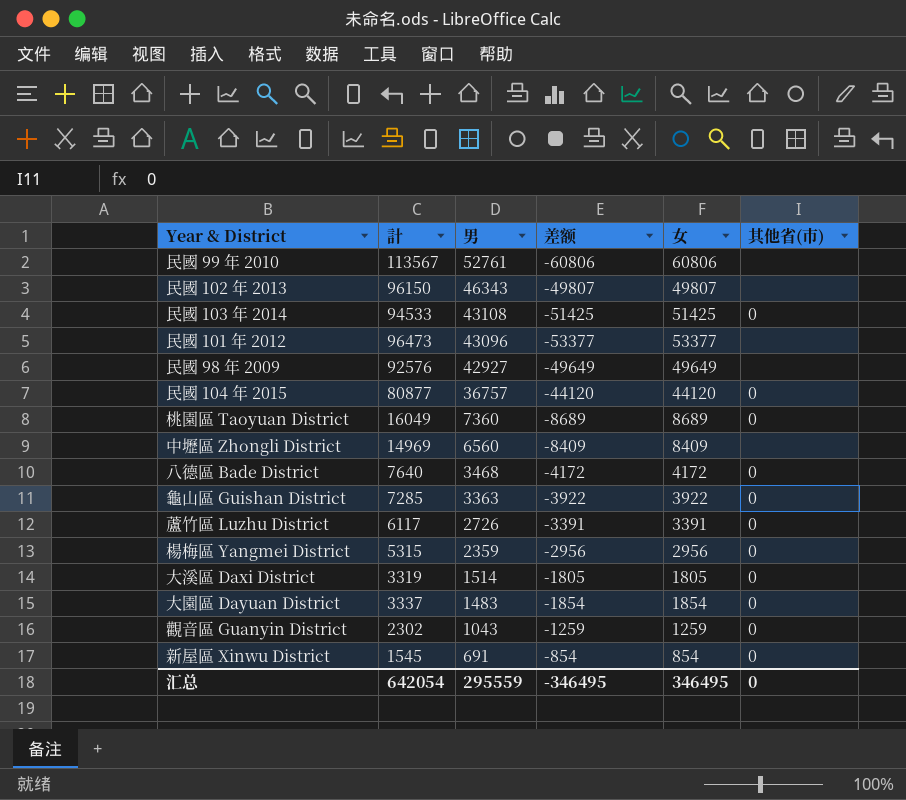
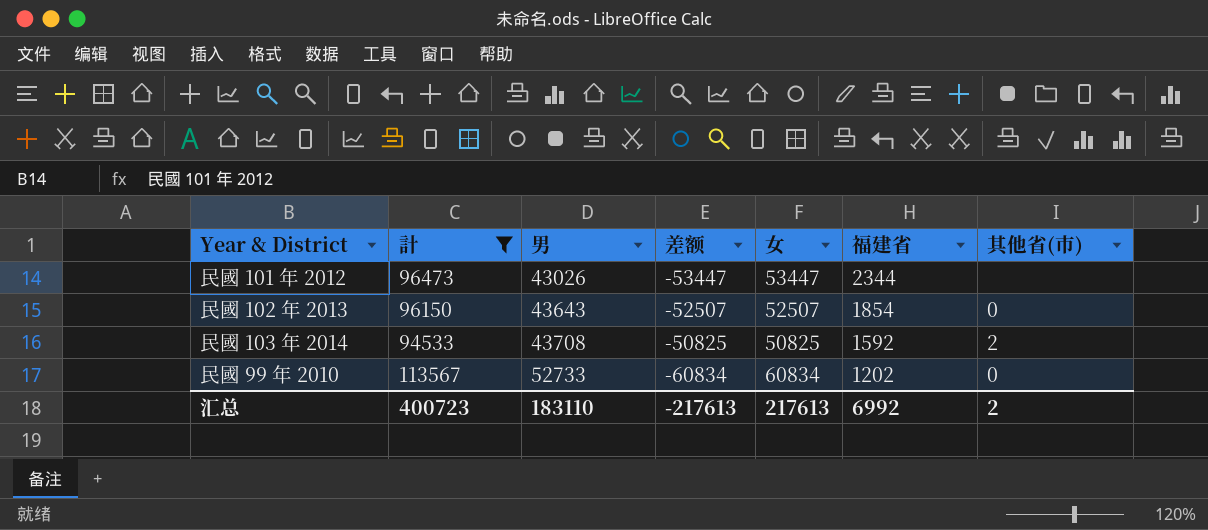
filter: none -> 計 >= 94533
row order: 男 descending -> 男 ascending
column 福建省 | position: none -> 6
民國 101 年 2012 | 男: 43096 -> 43026
民國 101 年 2012 | 差额: -53377 -> -53447
民國 101 年 2012 | 女: 53377 -> 53447
民國 102 年 2013 | 男: 46343 -> 43643
民國 102 年 2013 | 差额: -49807 -> -52507
民國 102 年 2013 | 女: 49807 -> 52507
民國 102 年 2013 | 其他省(市): none -> 0
民國 103 年 2014 | 男: 43108 -> 43708
民國 103 年 2014 | 差额: -51425 -> -50825
民國 103 年 2014 | 女: 51425 -> 50825
民國 103 年 2014 | 其他省(市): 0 -> 2
民國 99 年 2010 | 男: 52761 -> 52733
民國 99 年 2010 | 差额: -60806 -> -60834
民國 99 年 2010 | 女: 60806 -> 60834
民國 99 年 2010 | 其他省(市): none -> 0
汇总 | 計: 642054 -> 400723
汇总 | 男: 295559 -> 183110
汇总 | 差额: -346495 -> -217613
汇总 | 女: 346495 -> 217613
汇总 | 其他省(市): 0 -> 2

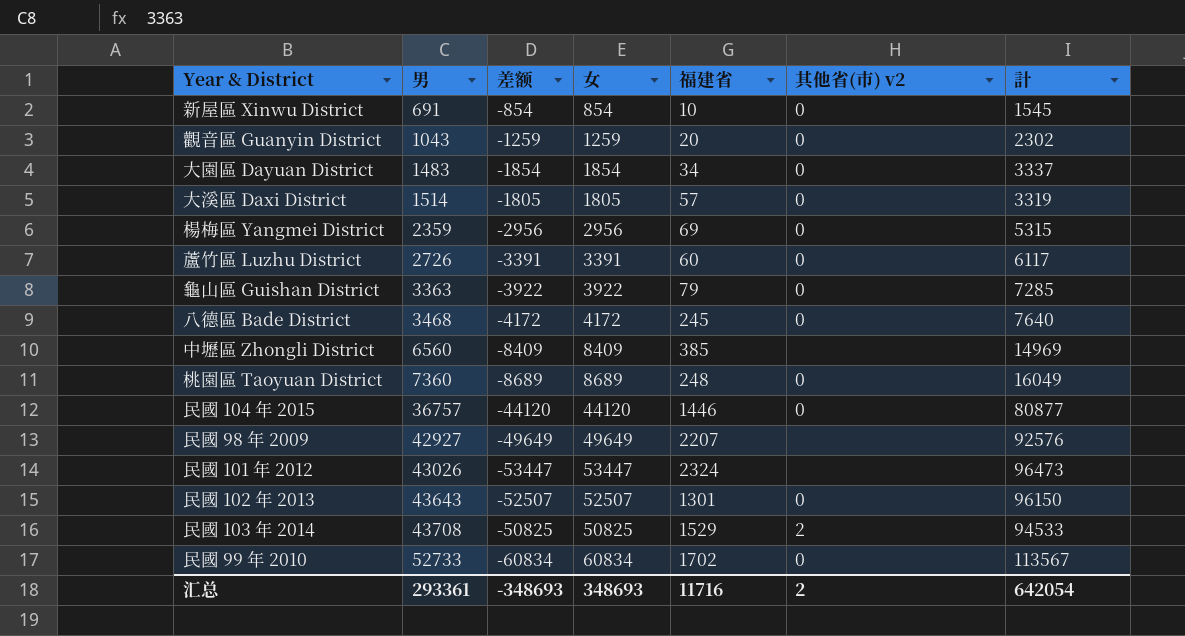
filter: 計 >= 94533 -> none
column name: 其他省(市) -> 其他省(市) v2
column 計 | position: 2 -> 7
民國 101 年 2012 | 福建省: 2344 -> 2324
民國 102 年 2013 | 福建省: 1854 -> 1301
民國 103 年 2014 | 福建省: 1592 -> 1529
民國 99 年 2010 | 福建省: 1202 -> 1702
汇总 | 男: 183110 -> 293361
汇总 | 差额: -217613 -> -348693
汇总 | 女: 217613 -> 348693
汇总 | 福建省: 6992 -> 11716
汇总 | 計: 400723 -> 642054

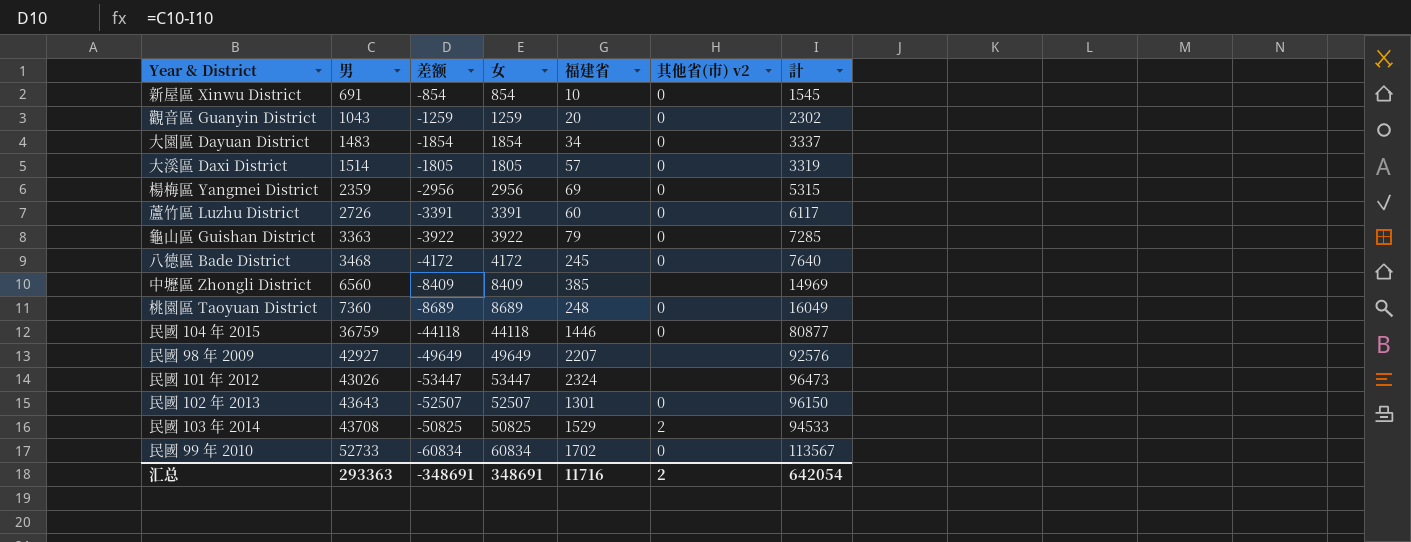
民國 104 年 2015 | 男: 36757 -> 36759
民國 104 年 2015 | 差额: -44120 -> -44118
民國 104 年 2015 | 女: 44120 -> 44118
汇总 | 男: 293361 -> 293363
汇总 | 差额: -348693 -> -348691
汇总 | 女: 348693 -> 348691

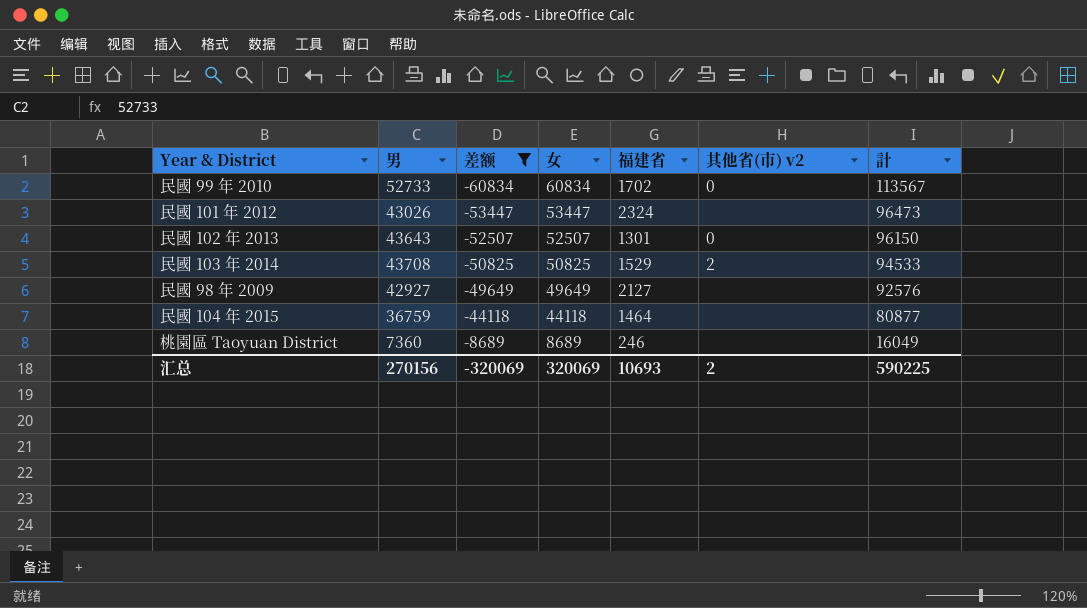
filter: none -> 差额 <= -8689
row order: 男 ascending -> 差额 ascending
民國 98 年 2009 | 福建省: 2207 -> 2127
民國 104 年 2015 | 福建省: 1446 -> 1464
民國 104 年 2015 | 其他省(市) v2: 0 -> none
桃園區 Taoyuan District | 福建省: 248 -> 246
桃園區 Taoyuan District | 其他省(市) v2: 0 -> none
汇总 | 男: 293363 -> 270156
汇总 | 差额: -348691 -> -320069
汇总 | 女: 348691 -> 320069
汇总 | 福建省: 11716 -> 10693
汇总 | 計: 642054 -> 590225

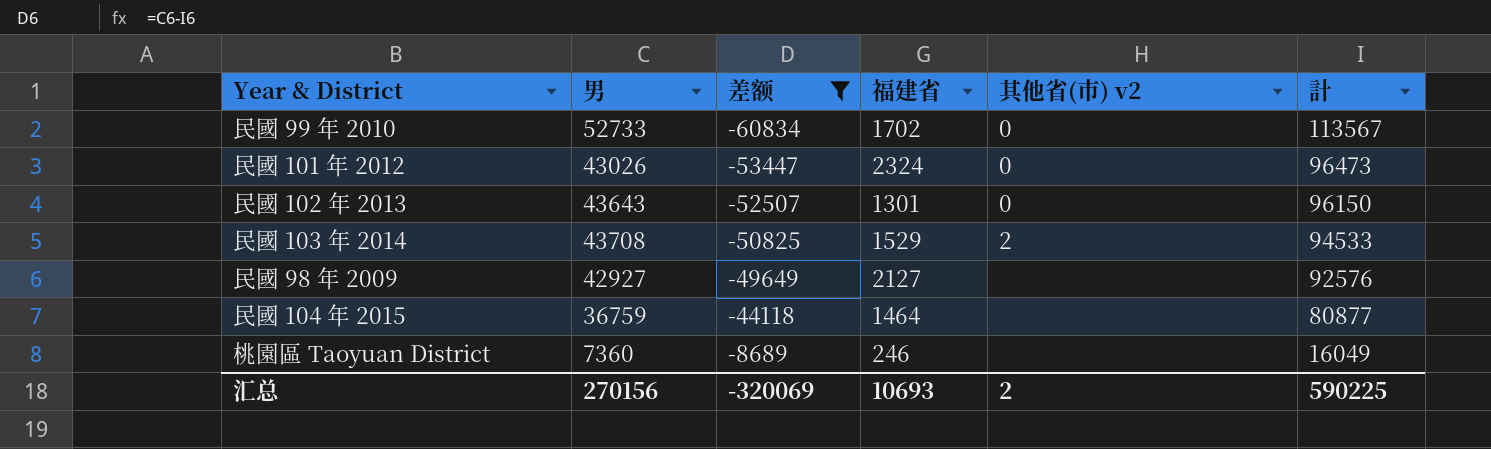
column 女 | formula: [計] - [男] -> none
民國 101 年 2012 | 其他省(市) v2: none -> 0

